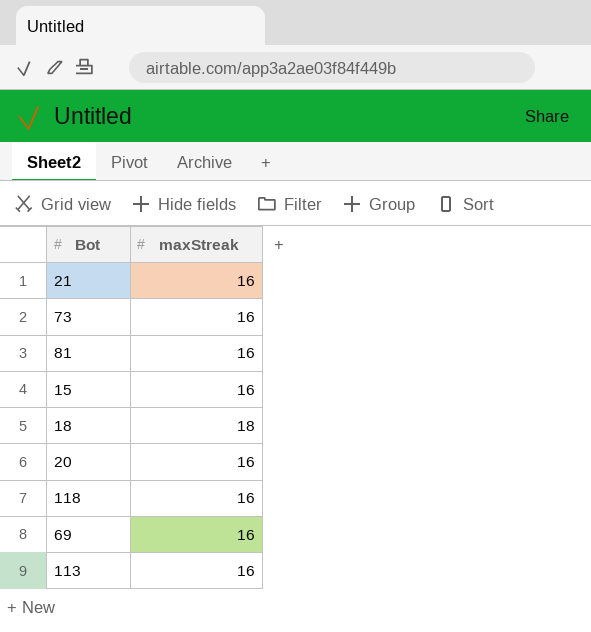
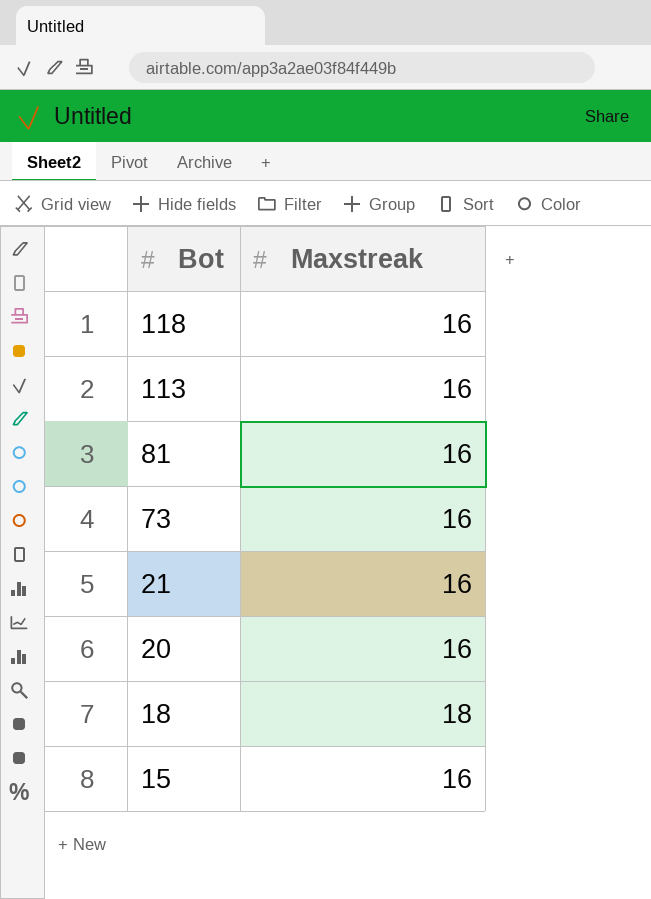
row order: none -> Bot descending
column name: maxStreak -> Maxstreak
row 69: 16 -> none

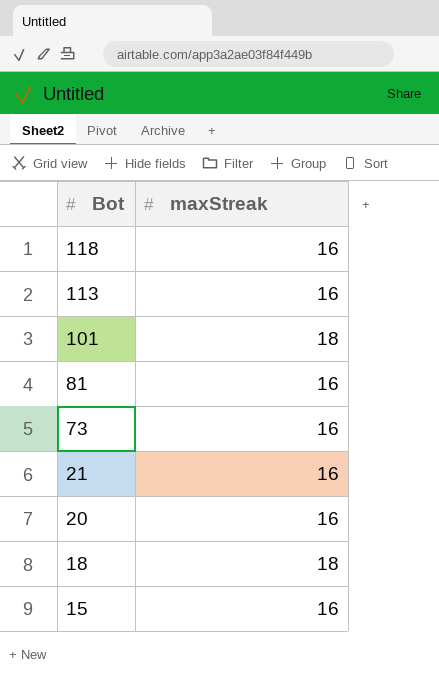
column name: Maxstreak -> maxStreak
row 101: none -> 18

